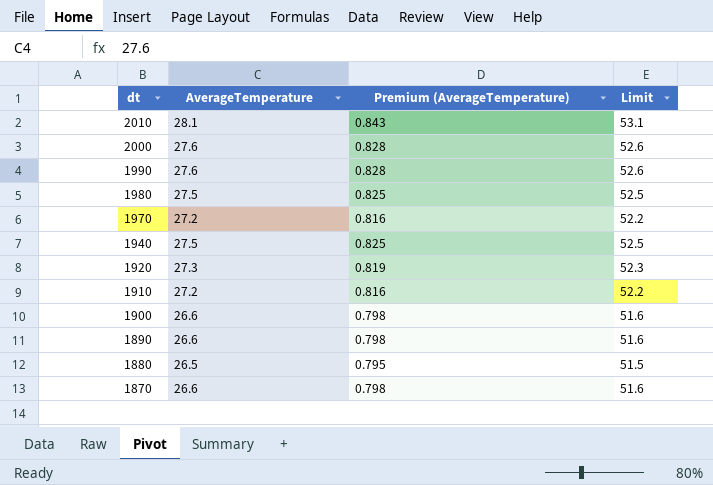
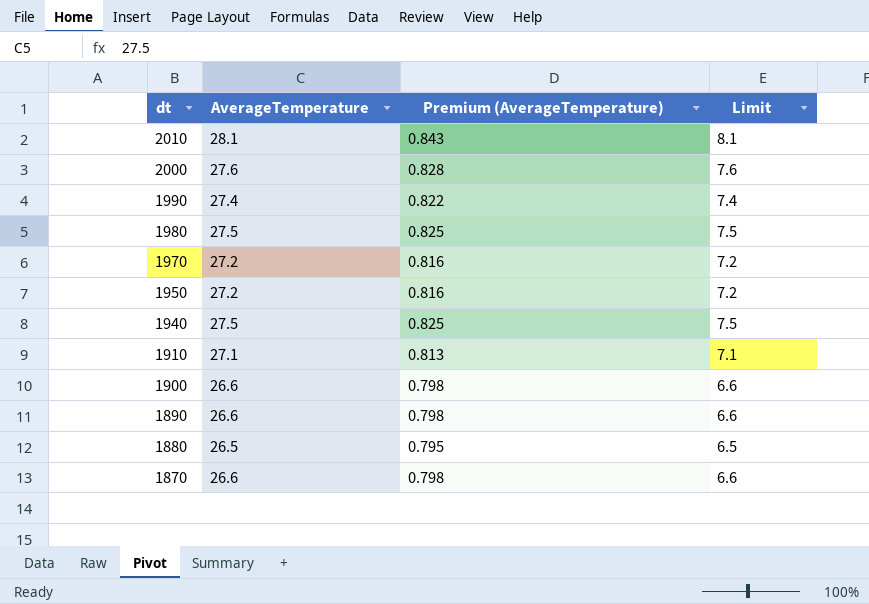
column Limit | formula: [AverageTemperature] + 25 -> [AverageTemperature] - 20
row 1920: 27.3 | 0.819 | 52.3 -> none
1990 | AverageTemperature: 27.6 -> 27.4
1990 | Premium (AverageTemperature): 0.828 -> 0.822
row 1950: none -> 27.2 | 0.816 | 7.2
1910 | AverageTemperature: 27.2 -> 27.1
1910 | Premium (AverageTemperature): 0.816 -> 0.813

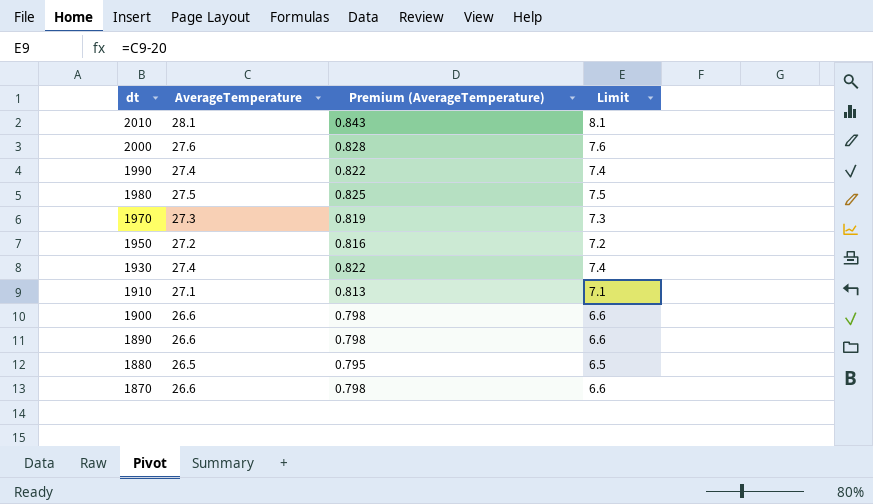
row 1940: 27.5 | 0.825 | 7.5 -> none
1970 | AverageTemperature: 27.2 -> 27.3
1970 | Premium (AverageTemperature): 0.816 -> 0.819
1970 | Limit: 7.2 -> 7.3
row 1930: none -> 27.4 | 0.822 | 7.4

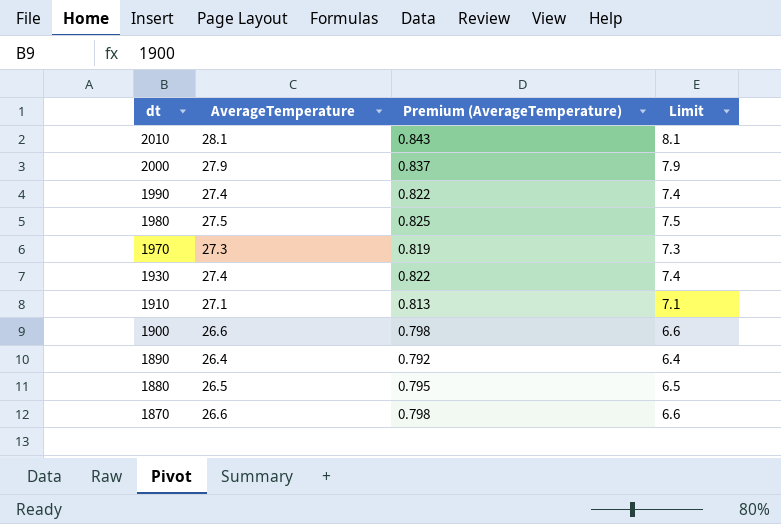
row 1950: 27.2 | 0.816 | 7.2 -> none
2000 | AverageTemperature: 27.6 -> 27.9
2000 | Premium (AverageTemperature): 0.828 -> 0.837
2000 | Limit: 7.6 -> 7.9
1890 | AverageTemperature: 26.6 -> 26.4
1890 | Premium (AverageTemperature): 0.798 -> 0.792
1890 | Limit: 6.6 -> 6.4

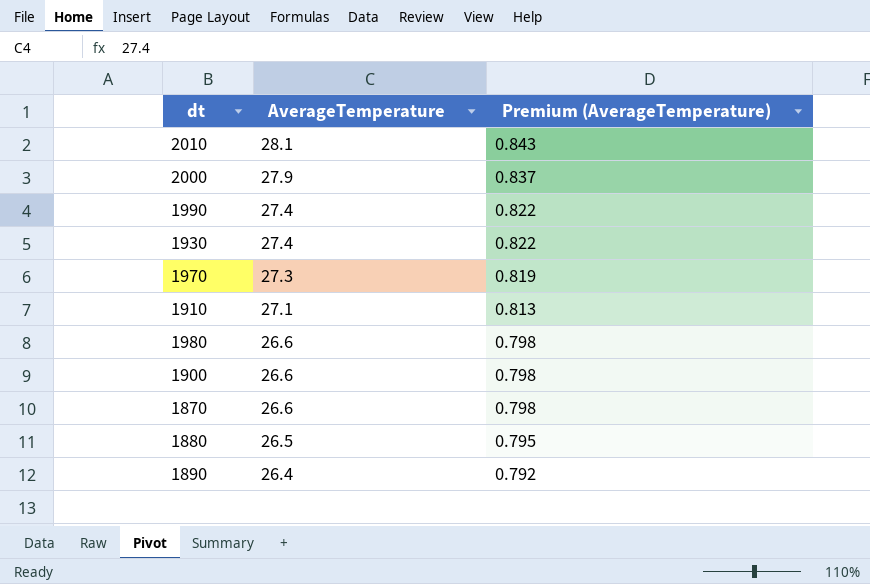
row order: dt descending -> AverageTemperature descending
column Limit | formula: [AverageTemperature] - 20 -> none
1980 | AverageTemperature: 27.5 -> 26.6
1980 | Premium (AverageTemperature): 0.825 -> 0.798

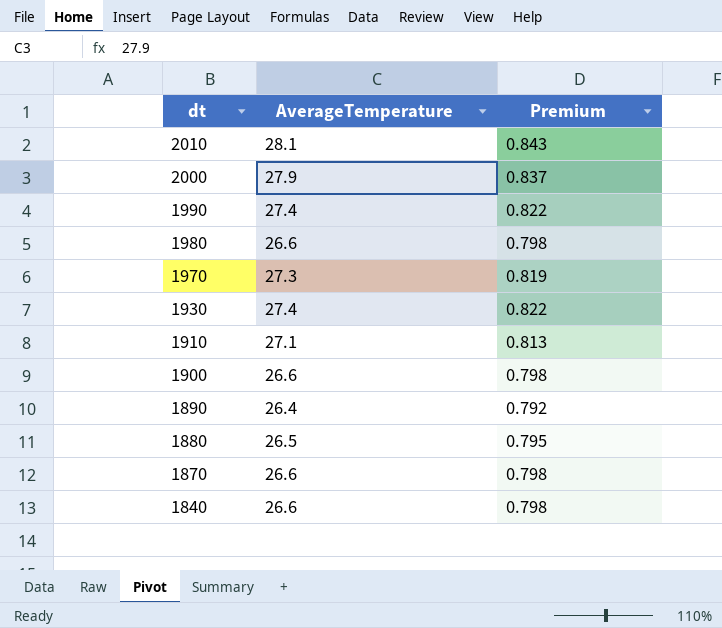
row order: AverageTemperature descending -> dt descending
column name: Premium (AverageTemperature) -> Premium
row 1840: none -> 26.6 | 0.798

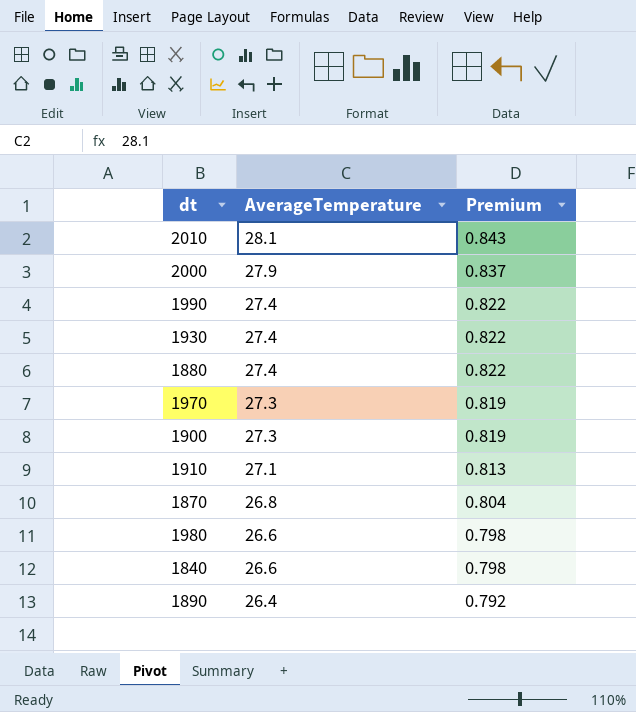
row order: dt descending -> AverageTemperature descending
1880 | AverageTemperature: 26.5 -> 27.4
1880 | Premium: 0.795 -> 0.822
1900 | AverageTemperature: 26.6 -> 27.3
1900 | Premium: 0.798 -> 0.819
1870 | AverageTemperature: 26.6 -> 26.8
1870 | Premium: 0.798 -> 0.804

